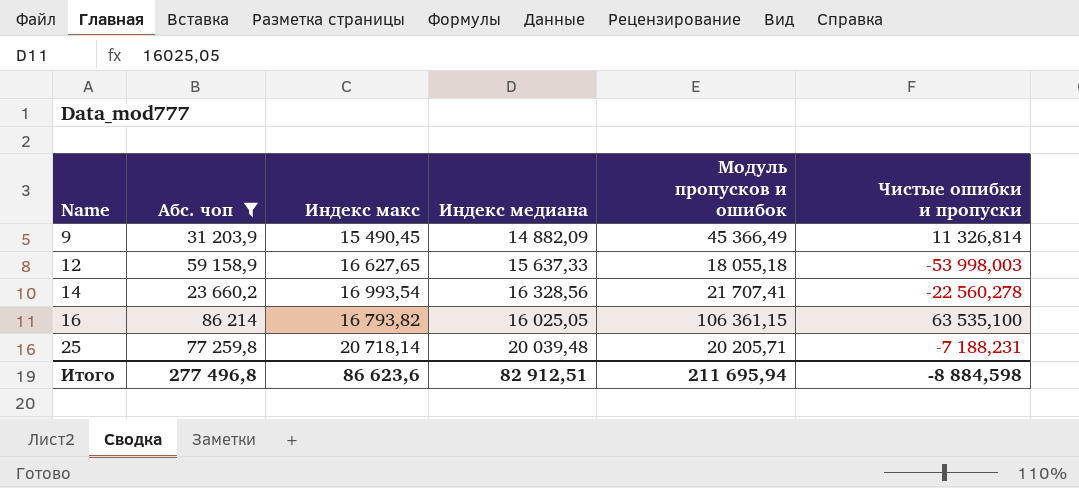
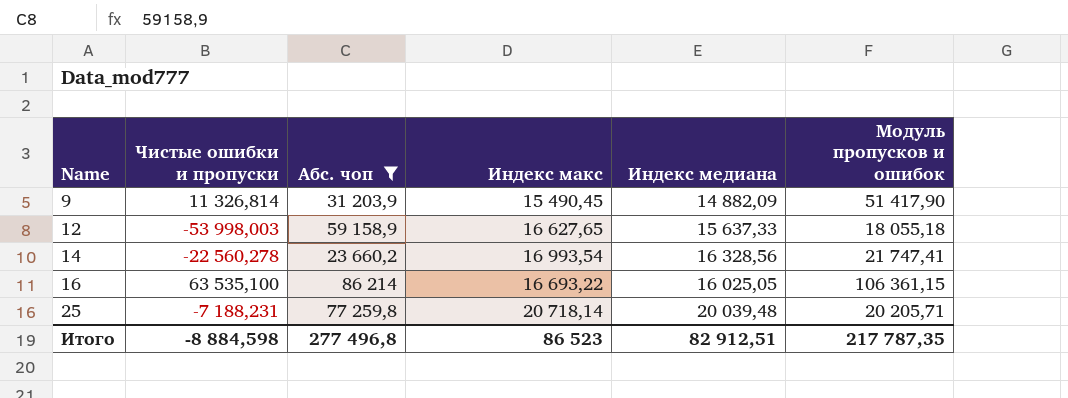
column Чистые ошибки и пропуски | position: 6 -> 2
9 | Модуль пропусков и ошибок: 45 366,49 -> 51 417,90
14 | Модуль пропусков и ошибок: 21 707,41 -> 21 747,41
16 | Индекс макс: 16 793,82 -> 16 693,22
Итого | Индекс макс: 86 623,6 -> 86 523
Итого | Модуль пропусков и ошибок: 211 695,94 -> 217 787,35

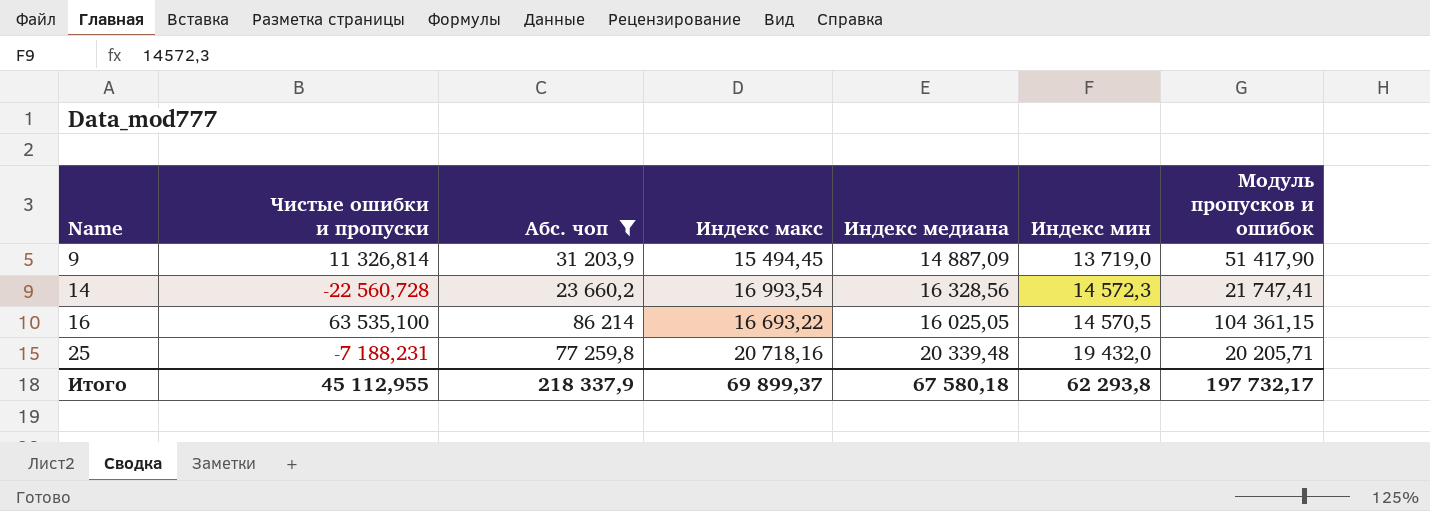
column Индекс мин | position: none -> 6
row 12: -53 998,003 | 59 158,9 | 16 627,65 | 15 637,33 | 18 055,18 -> none
9 | Индекс макс: 15 490,45 -> 15 494,45
9 | Индекс медиана: 14 882,09 -> 14 887,09
14 | Чистые ошибки и пропуски: -22 560,278 -> -22 560,728
16 | Модуль пропусков и ошибок: 106 361,15 -> 104 361,15
25 | Индекс макс: 20 718,14 -> 20 718,16
25 | Индекс медиана: 20 039,48 -> 20 339,48
Итого | Чистые ошибки и пропуски: -8 884,598 -> 45 112,955
Итого | Абс. чоп: 277 496,8 -> 218 337,9
Итого | Индекс макс: 86 523 -> 69 899,37
Итого | Индекс медиана: 82 912,51 -> 67 580,18
Итого | Модуль пропусков и ошибок: 217 787,35 -> 197 732,17

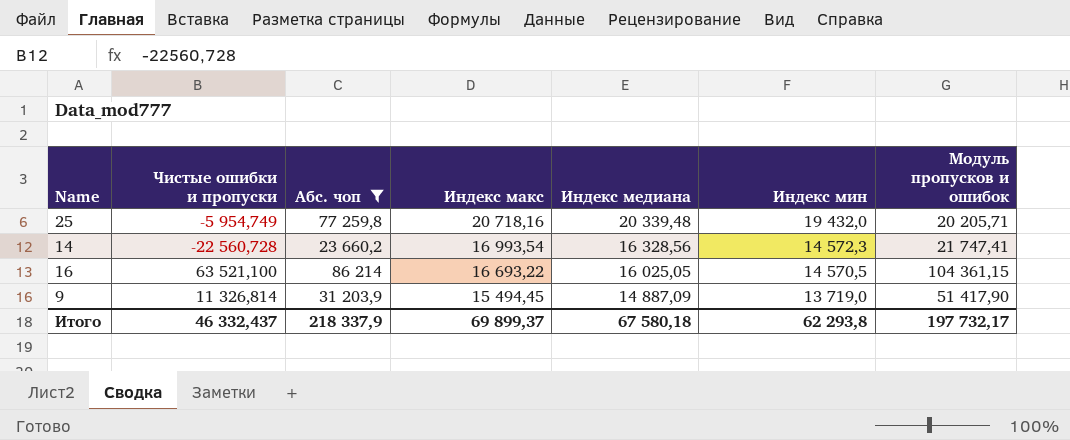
row order: Name ascending -> Индекс макс descending
25 | Чистые ошибки и пропуски: -7 188,231 -> -5 954,749
16 | Чистые ошибки и пропуски: 63 535,100 -> 63 521,100
Итого | Чистые ошибки и пропуски: 45 112,955 -> 46 332,437

